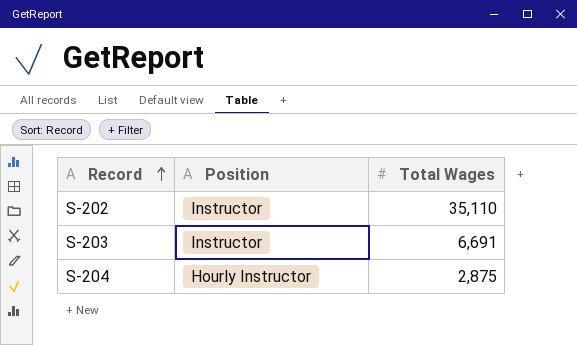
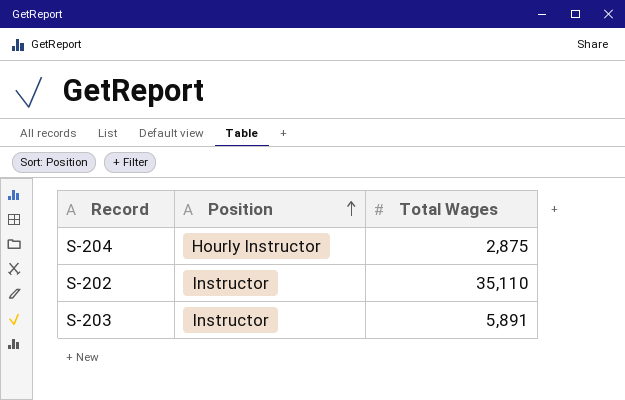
row order: Record ascending -> Position ascending
S-203 | Total Wages: 6,691 -> 5,891

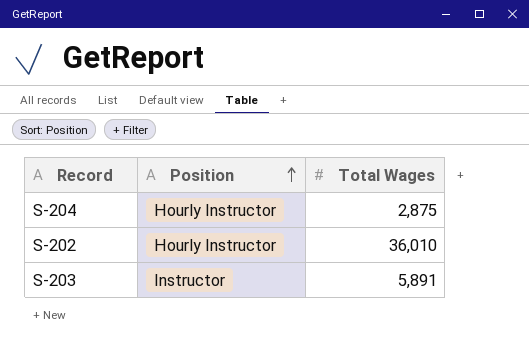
S-202 | Position: Instructor -> Hourly Instructor
S-202 | Total Wages: 35,110 -> 36,010

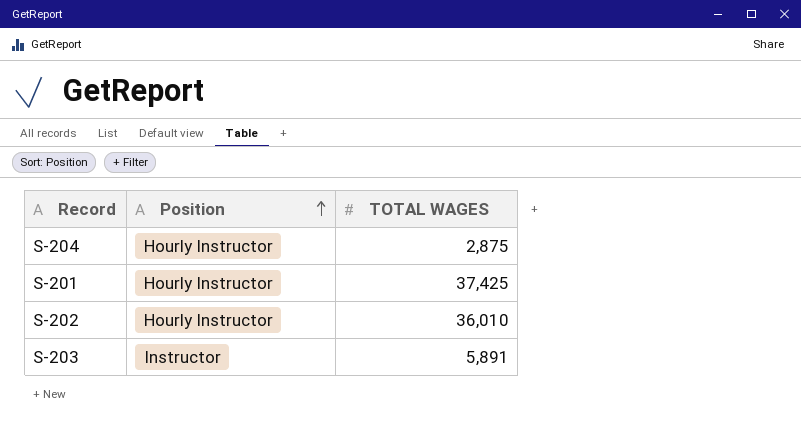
column name: Total Wages -> TOTAL WAGES
row S-201: none -> Hourly Instructor | 37,425

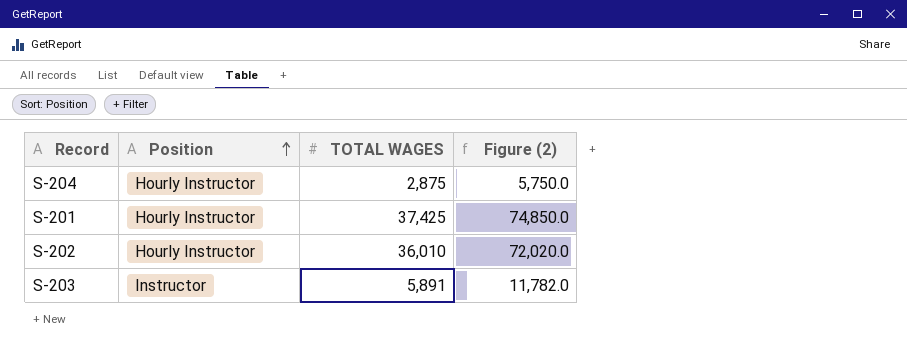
column Figure (2) | formula: none -> [TOTAL WAGES] * 2

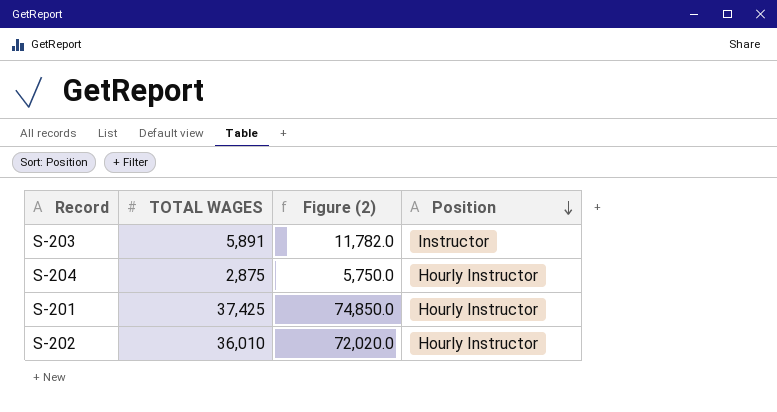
row order: Position ascending -> Position descending
column Position | position: 2 -> 4

